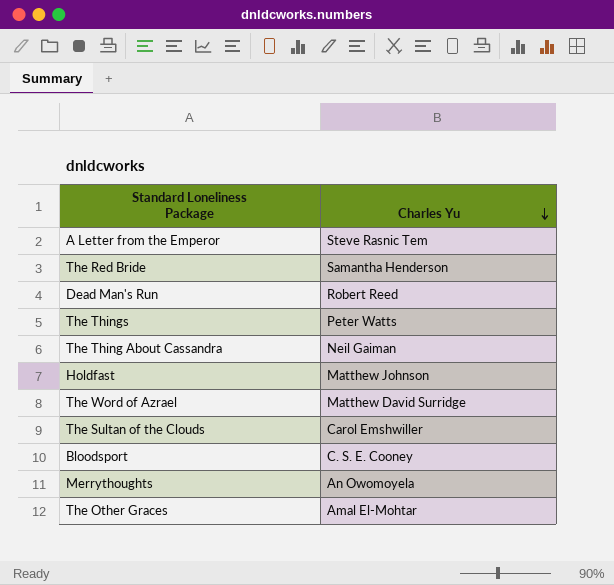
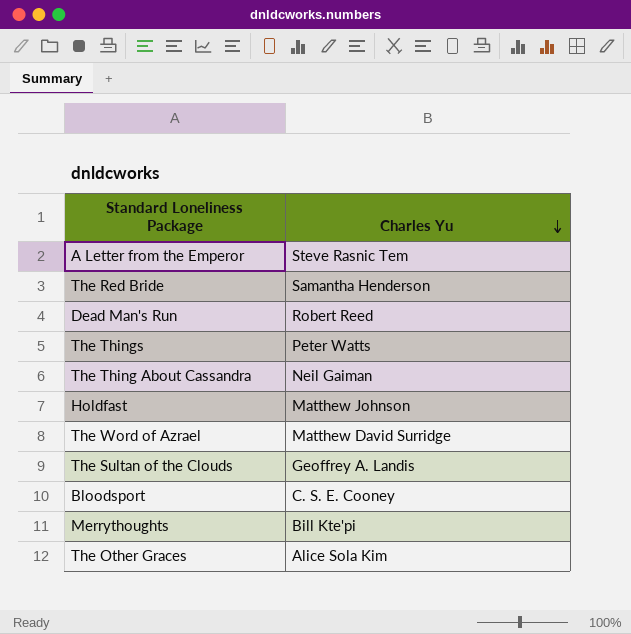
The Sultan of the Clouds | Charles Yu: Carol Emshwiller -> Geoffrey A. Landis
Merrythoughts | Charles Yu: An Owomoyela -> Bill Kte'pi
The Other Graces | Charles Yu: Amal El-Mohtar -> Alice Sola Kim

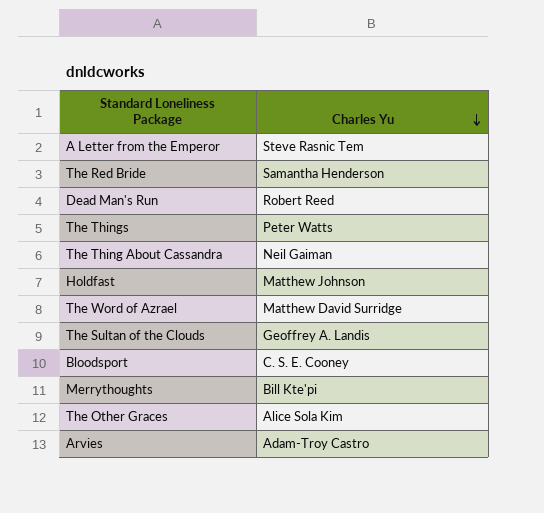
row Arvies: none -> Adam-Troy Castro

